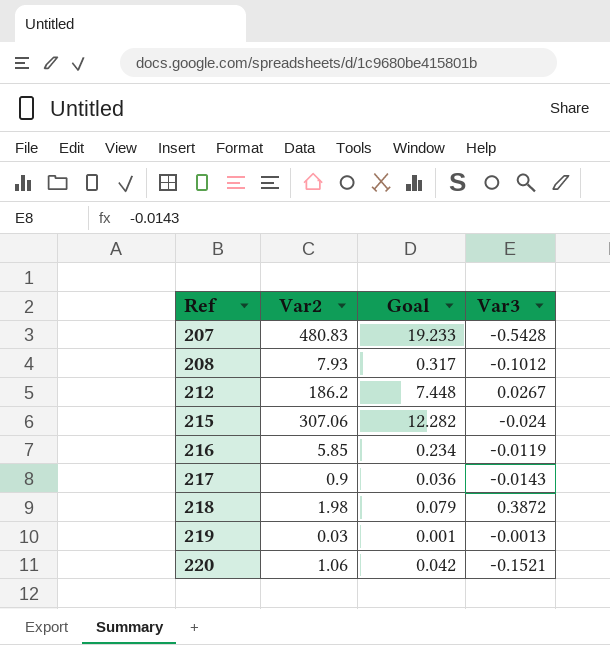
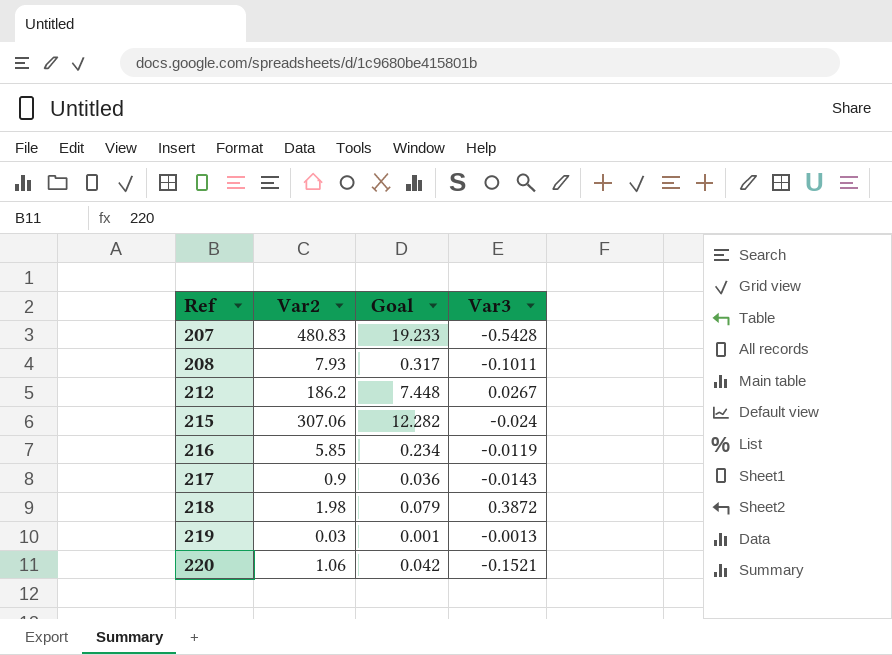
208 | Var3: -0.1012 -> -0.1011

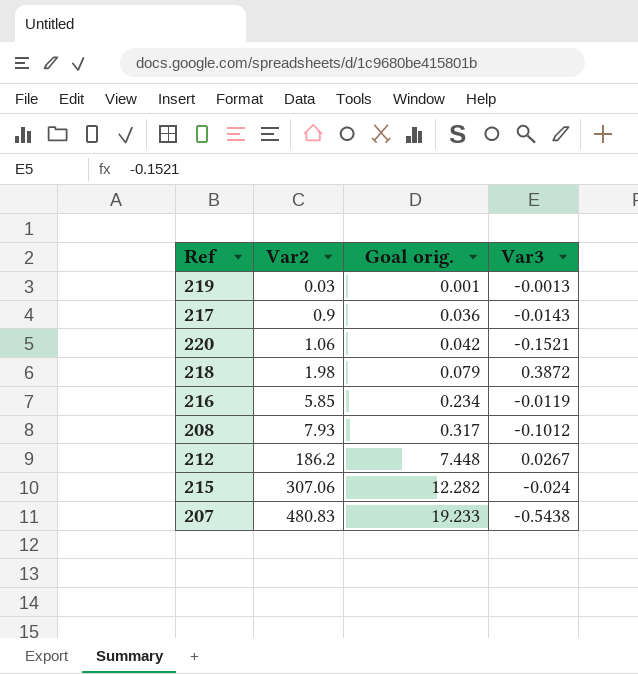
row order: Ref ascending -> Var2 ascending
column name: Goal -> Goal orig.
208 | Var3: -0.1011 -> -0.1012
207 | Var3: -0.5428 -> -0.5438

